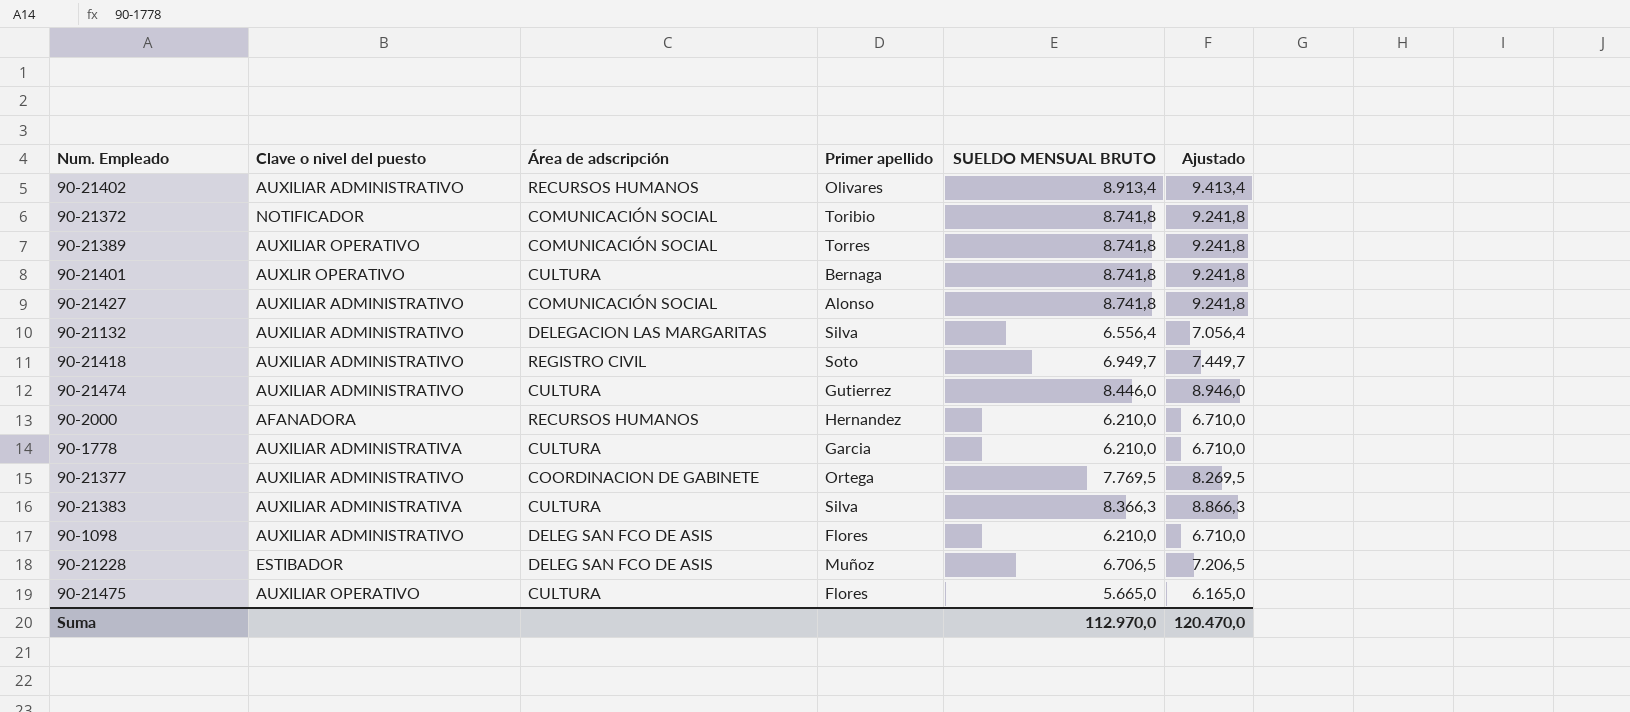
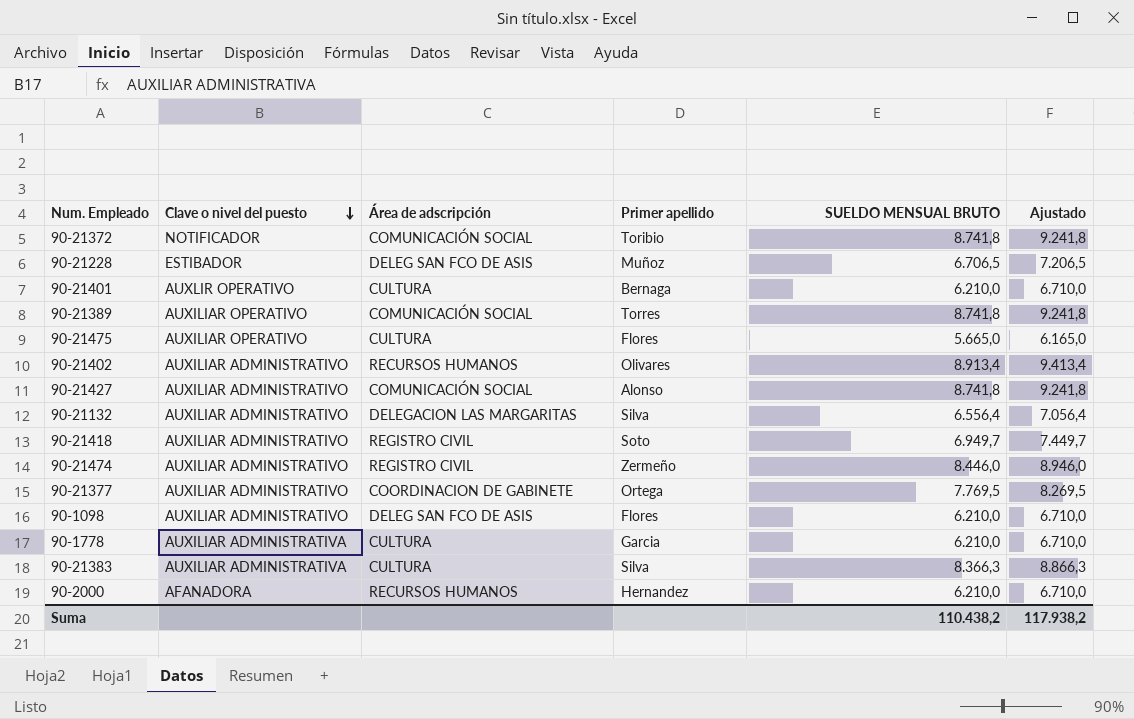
row order: none -> Clave o nivel del puesto descending
90-21401 | SUELDO MENSUAL BRUTO: 8.741,8 -> 6.210,0
90-21401 | Ajustado: 9.241,8 -> 6.710,0
90-21474 | Área de adscripción: CULTURA -> REGISTRO CIVIL
90-21474 | Primer apellido: Gutierrez -> Zermeño
Suma | SUELDO MENSUAL BRUTO: 112.970,0 -> 110.438,2
Suma | Ajustado: 120.470,0 -> 117.938,2

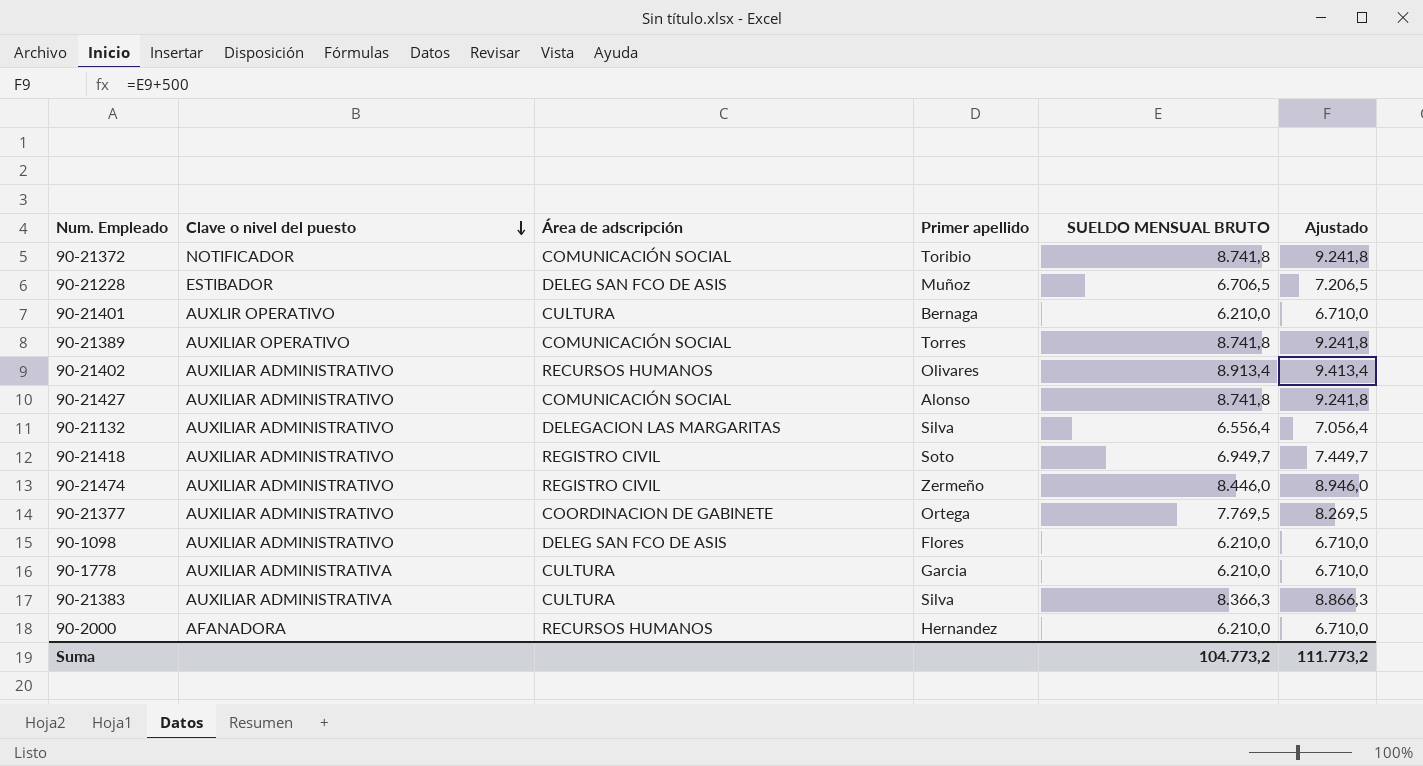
row 90-21475: AUXILIAR OPERATIVO | CULTURA | Flores | 5.665,0 | 6.165,0 -> none
Suma | SUELDO MENSUAL BRUTO: 110.438,2 -> 104.773,2
Suma | Ajustado: 117.938,2 -> 111.773,2

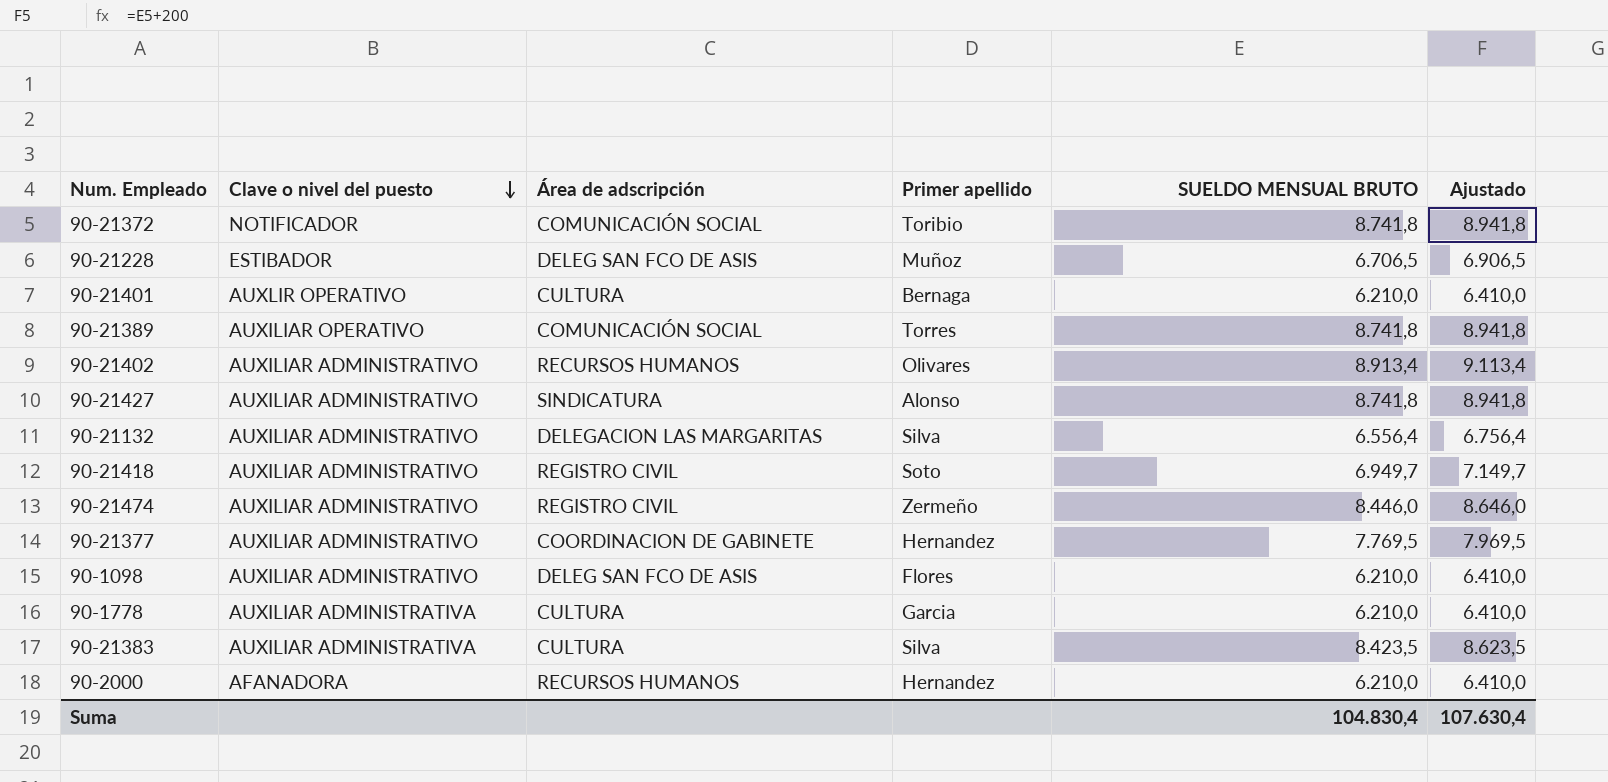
column Ajustado | formula: [SUELDO MENSUAL BRUTO] + 500 -> [SUELDO MENSUAL BRUTO] + 200
90-21427 | Área de adscripción: COMUNICACIÓN SOCIAL -> SINDICATURA
90-21377 | Primer apellido: Ortega -> Hernandez
90-21383 | SUELDO MENSUAL BRUTO: 8.366,3 -> 8.423,5
Suma | SUELDO MENSUAL BRUTO: 104.773,2 -> 104.830,4
Suma | Ajustado: 111.773,2 -> 107.630,4

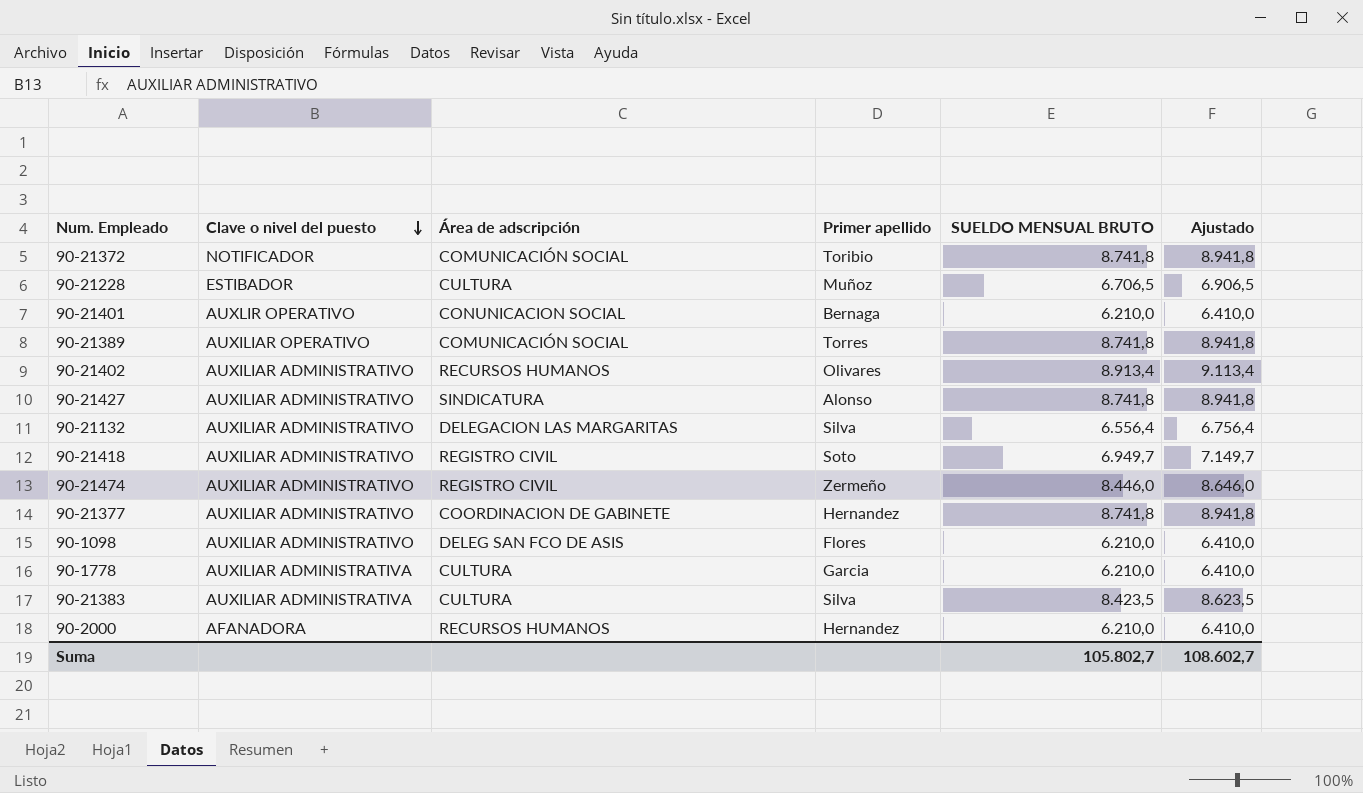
90-21228 | Área de adscripción: DELEG SAN FCO DE ASIS -> CULTURA
90-21401 | Área de adscripción: CULTURA -> CONUNICACION SOCIAL
90-21377 | SUELDO MENSUAL BRUTO: 7.769,5 -> 8.741,8
90-21377 | Ajustado: 7.969,5 -> 8.941,8
Suma | SUELDO MENSUAL BRUTO: 104.830,4 -> 105.802,7
Suma | Ajustado: 107.630,4 -> 108.602,7

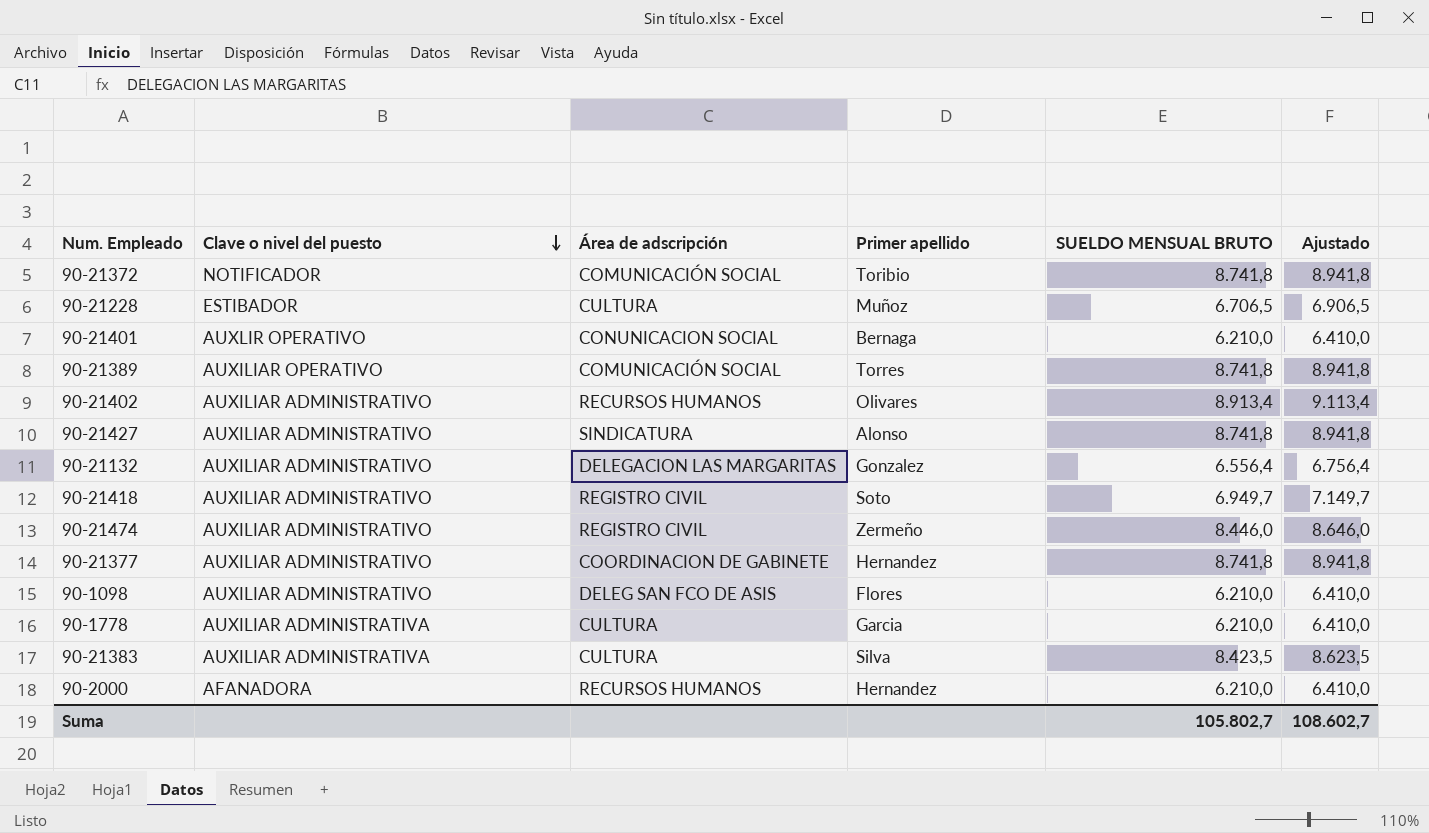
90-21132 | Primer apellido: Silva -> Gonzalez

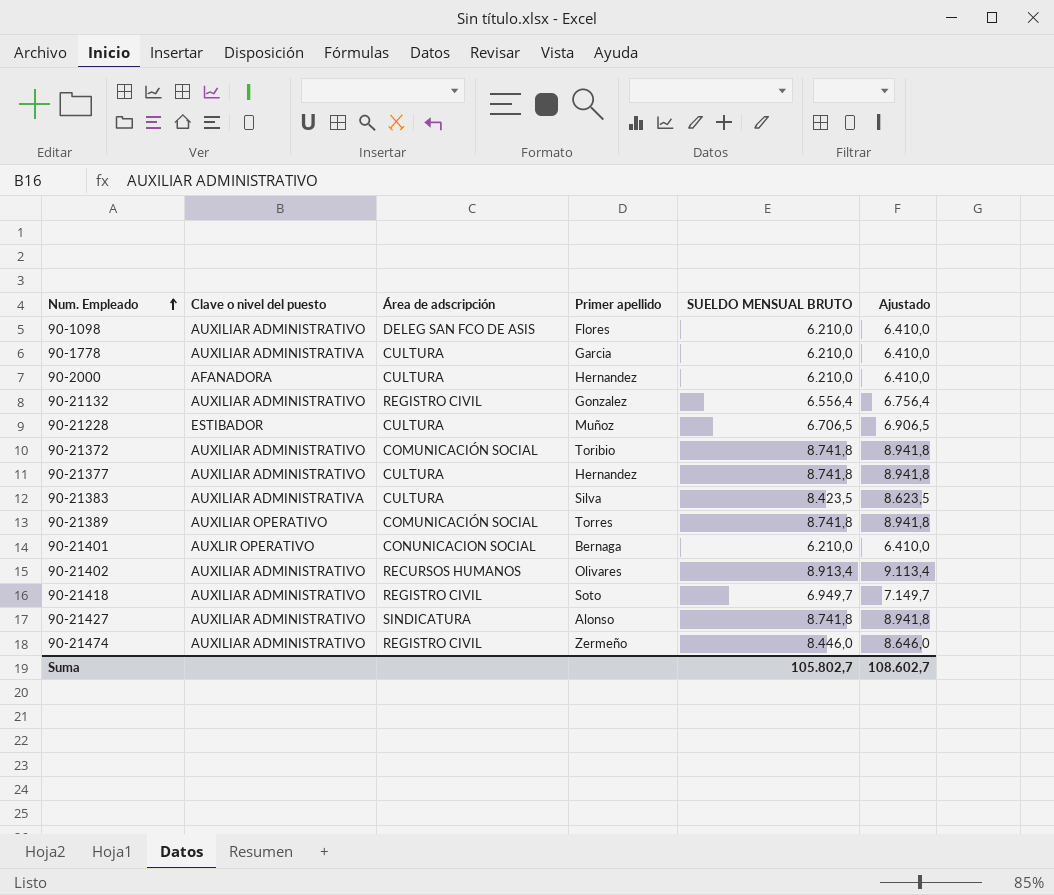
row order: Clave o nivel del puesto descending -> Num. Empleado ascending
90-2000 | Área de adscripción: RECURSOS HUMANOS -> CULTURA
90-21132 | Área de adscripción: DELEGACION LAS MARGARITAS -> REGISTRO CIVIL
90-21372 | Clave o nivel del puesto: NOTIFICADOR -> AUXILIAR ADMINISTRATIVO
90-21377 | Área de adscripción: COORDINACION DE GABINETE -> CULTURA

